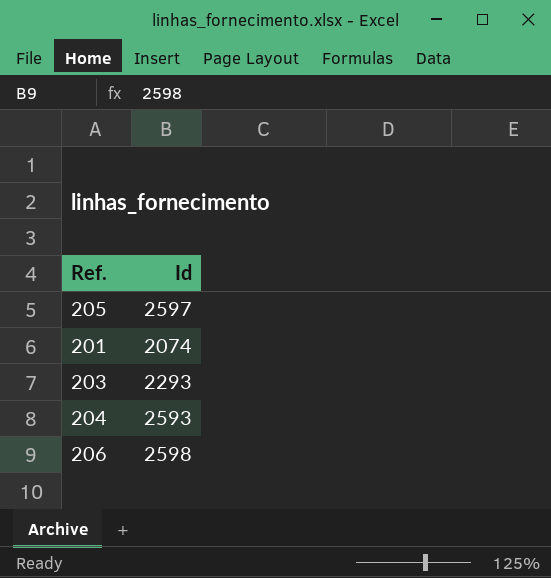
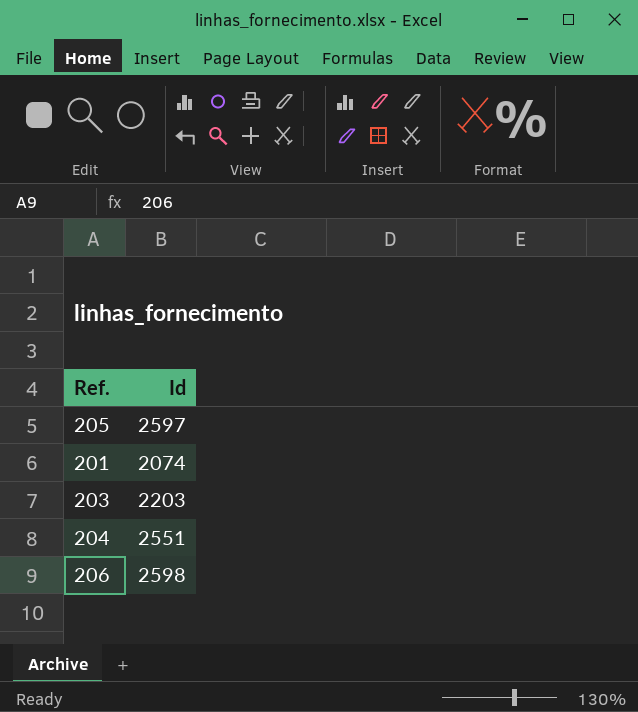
203 | Id: 2293 -> 2203
204 | Id: 2593 -> 2551

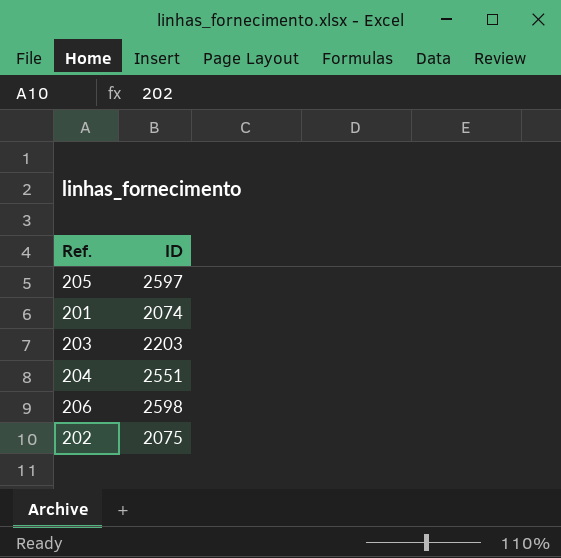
column name: Id -> ID
row 202: none -> 2075

